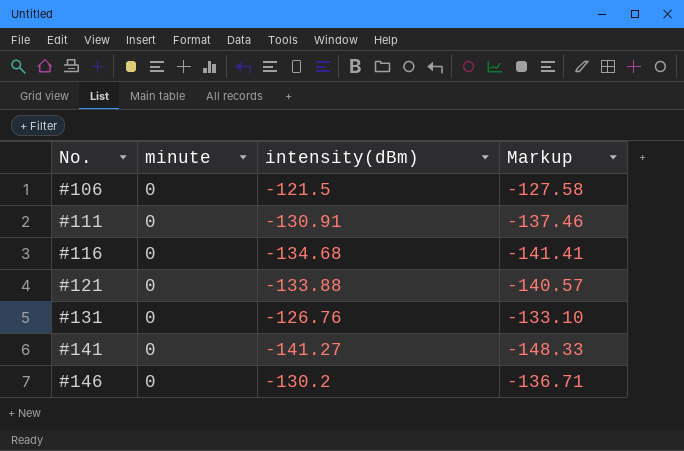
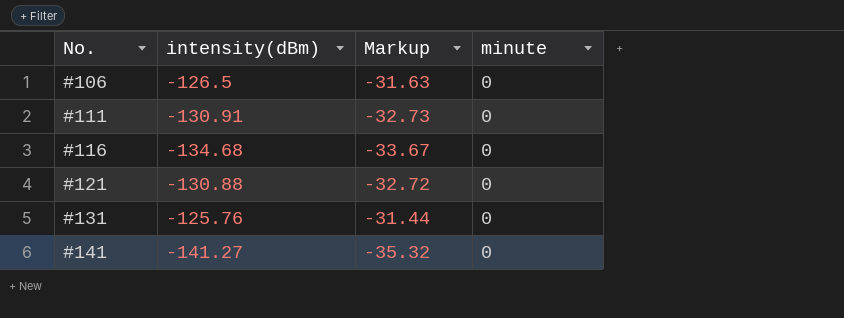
column Markup | formula: [intensity(dBm)] * 1.05 -> [intensity(dBm)] * 0.25
column minute | position: 2 -> 4
row #146: 0 | -130.2 | -136.71 -> none
#106 | intensity(dBm): -121.5 -> -126.5
#121 | intensity(dBm): -133.88 -> -130.88
#131 | intensity(dBm): -126.76 -> -125.76

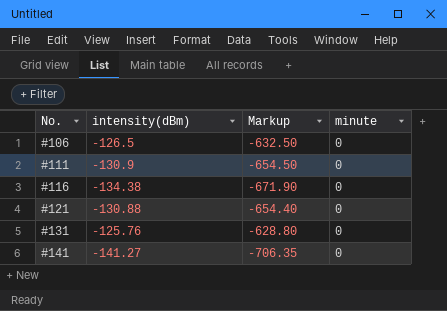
column Markup | formula: [intensity(dBm)] * 0.25 -> [intensity(dBm)] * 5
#111 | intensity(dBm): -130.91 -> -130.9
#116 | intensity(dBm): -134.68 -> -134.38

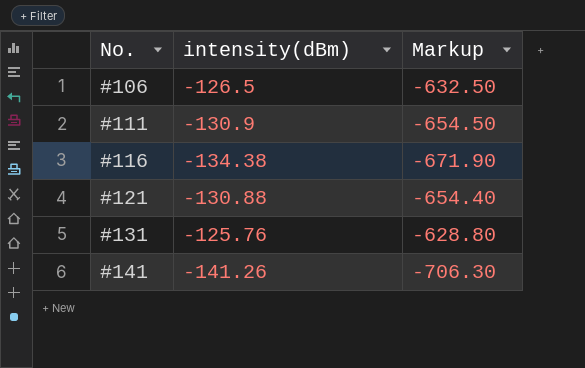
column minute | position: 4 -> none
#141 | intensity(dBm): -141.27 -> -141.26
#141 | Markup: -706.35 -> -706.30

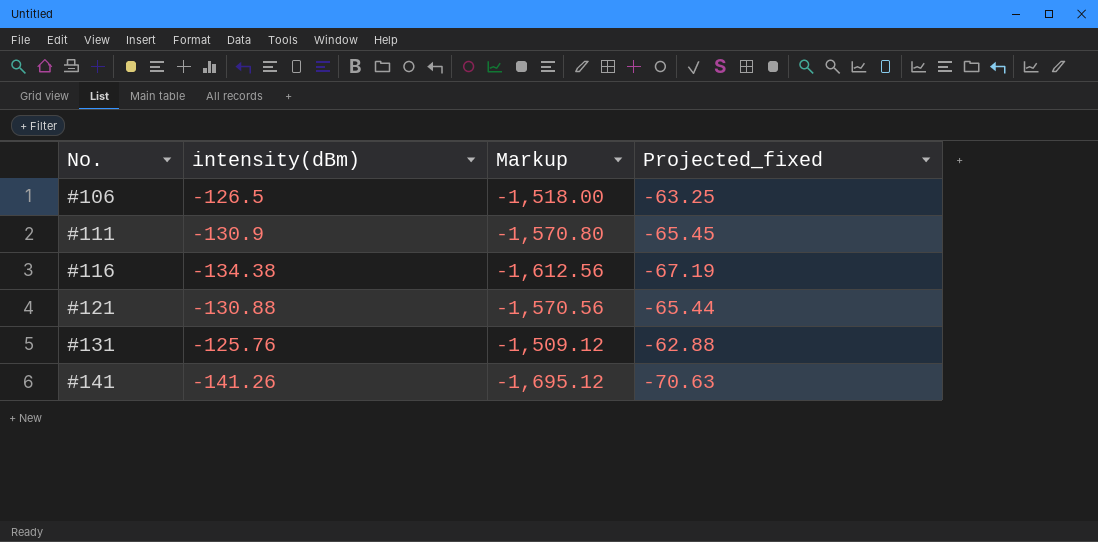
column Markup | formula: [intensity(dBm)] * 5 -> [intensity(dBm)] * 12
column Projected_fixed | formula: none -> [intensity(dBm)] * 0.5

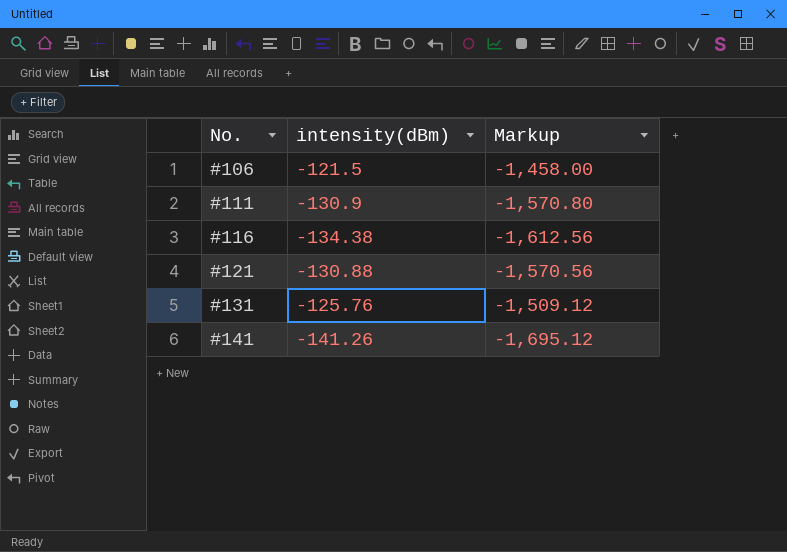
column Projected_fixed | formula: [intensity(dBm)] * 0.5 -> none
#106 | intensity(dBm): -126.5 -> -121.5
#106 | Markup: -1,518.00 -> -1,458.00

